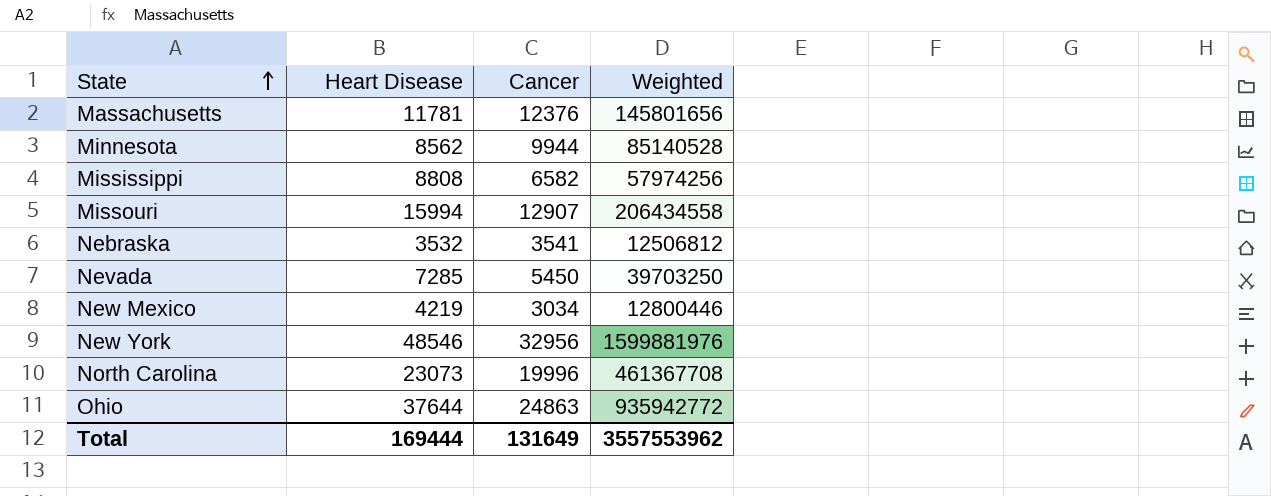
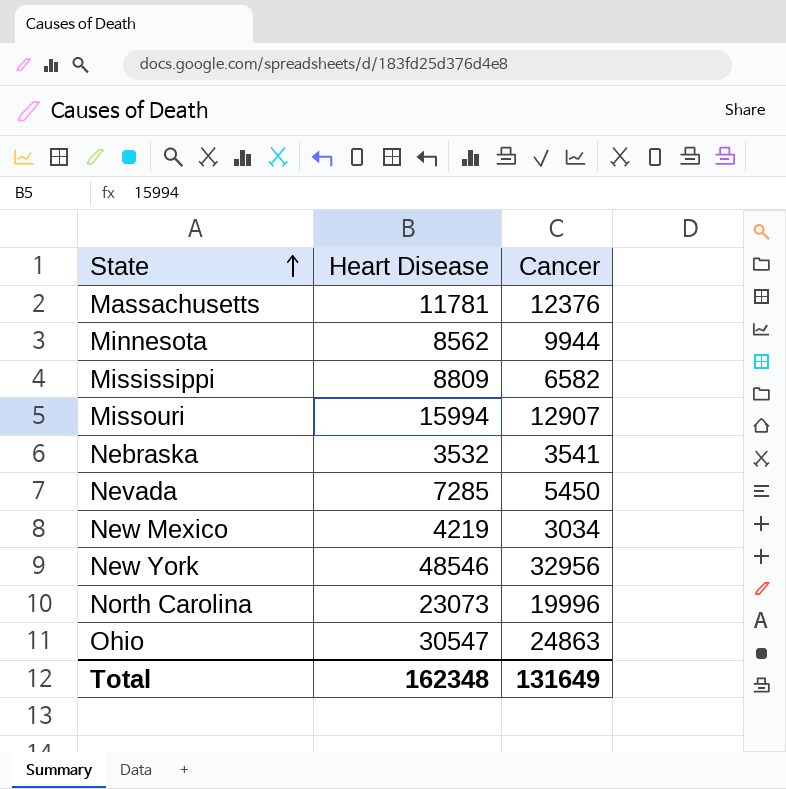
column Weighted | formula: [Heart Disease] * [Cancer] -> none
Mississippi | Heart Disease: 8808 -> 8809
Ohio | Heart Disease: 37644 -> 30547
Total | Heart Disease: 169444 -> 162348

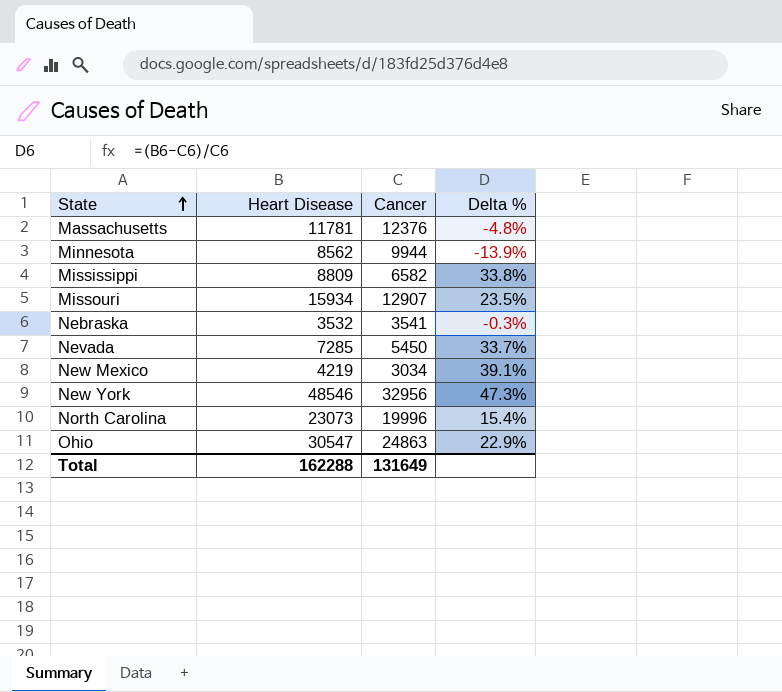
column Delta % | formula: none -> ([Heart Disease] - [Cancer]) / [Cancer]
Missouri | Heart Disease: 15994 -> 15934
Total | Heart Disease: 162348 -> 162288

